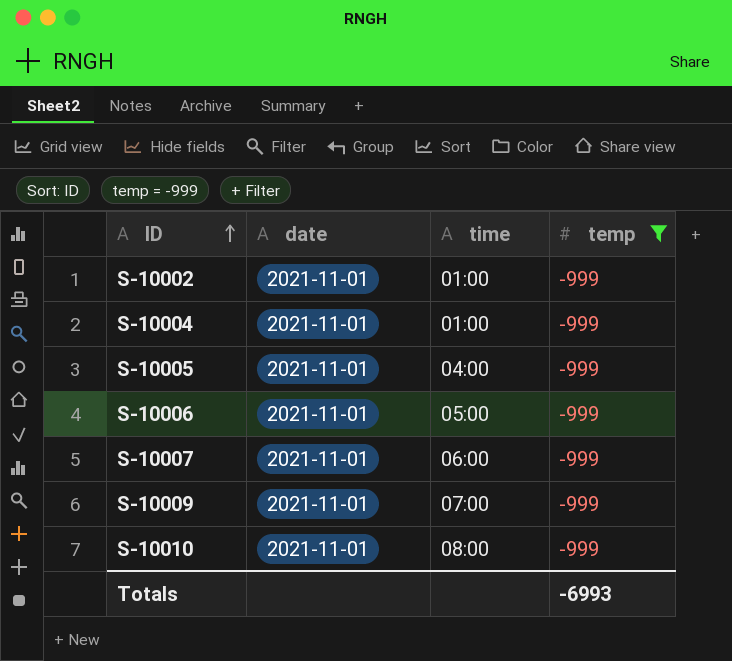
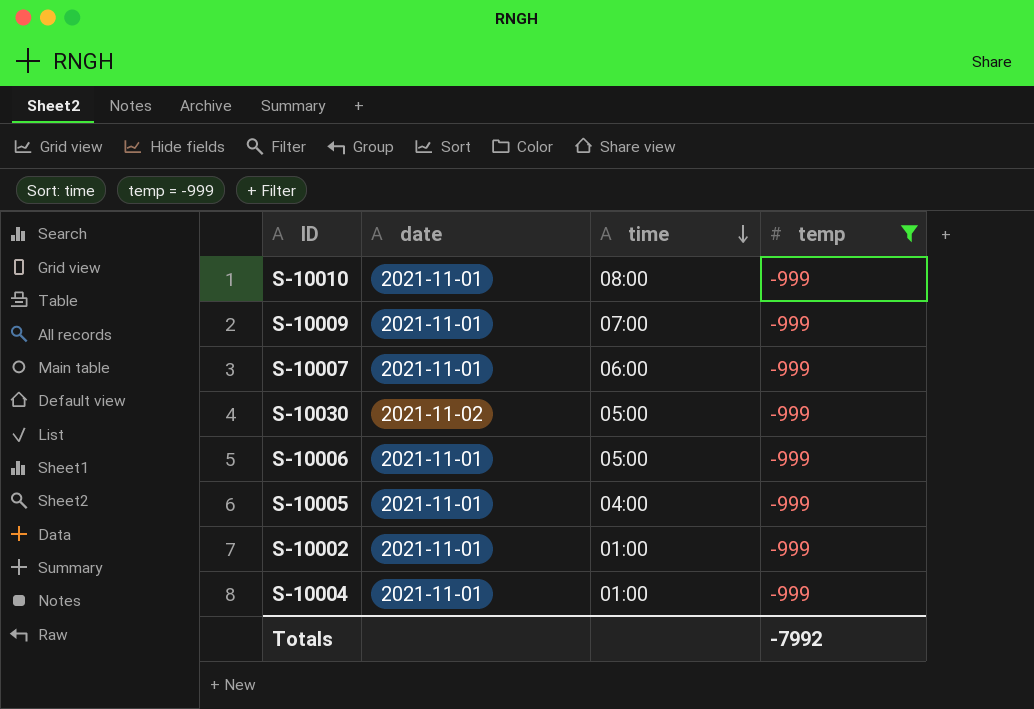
row order: ID ascending -> time descending
row S-10030: none -> 2021-11-02 | 05:00 | -999
Totals | temp: -6993 -> -7992

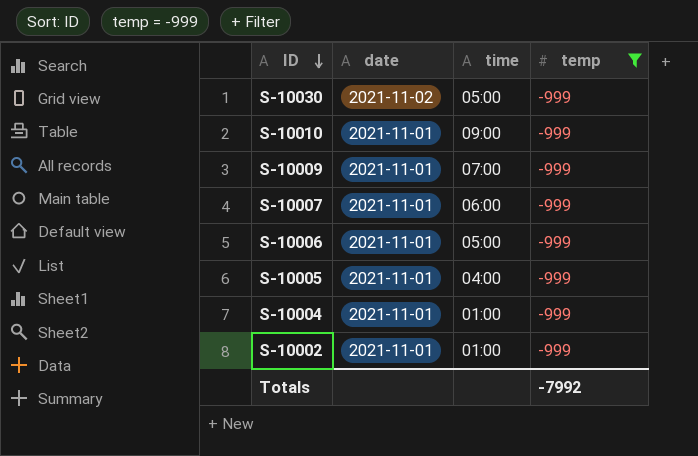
row order: time descending -> ID descending
S-10010 | time: 08:00 -> 09:00

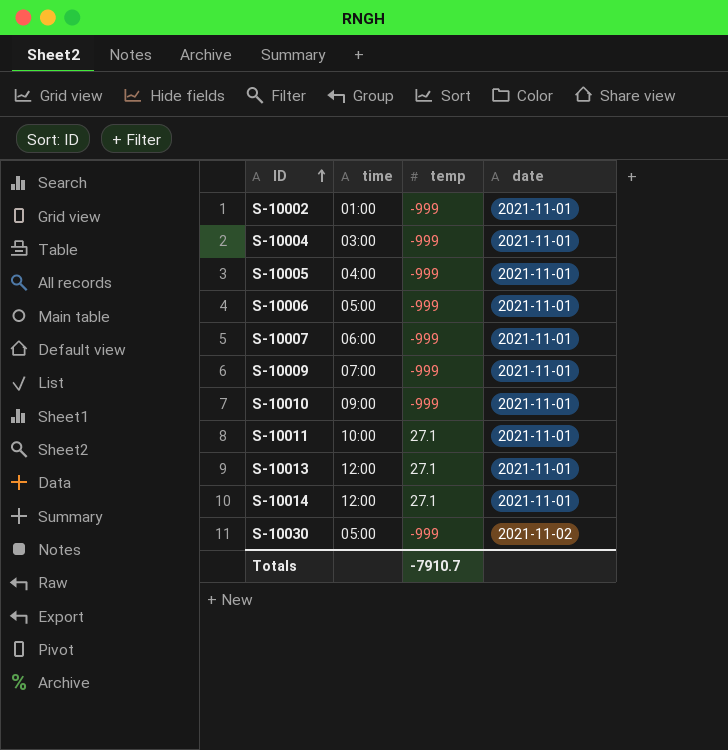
filter: temp = -999 -> none
row order: ID descending -> ID ascending
column date | position: 2 -> 4
S-10004 | time: 01:00 -> 03:00
Totals | temp: -7992 -> -7910.7

